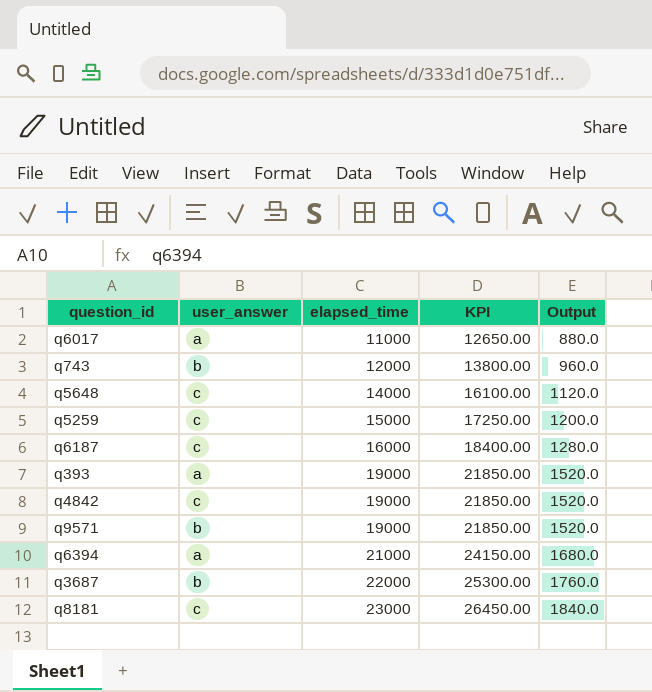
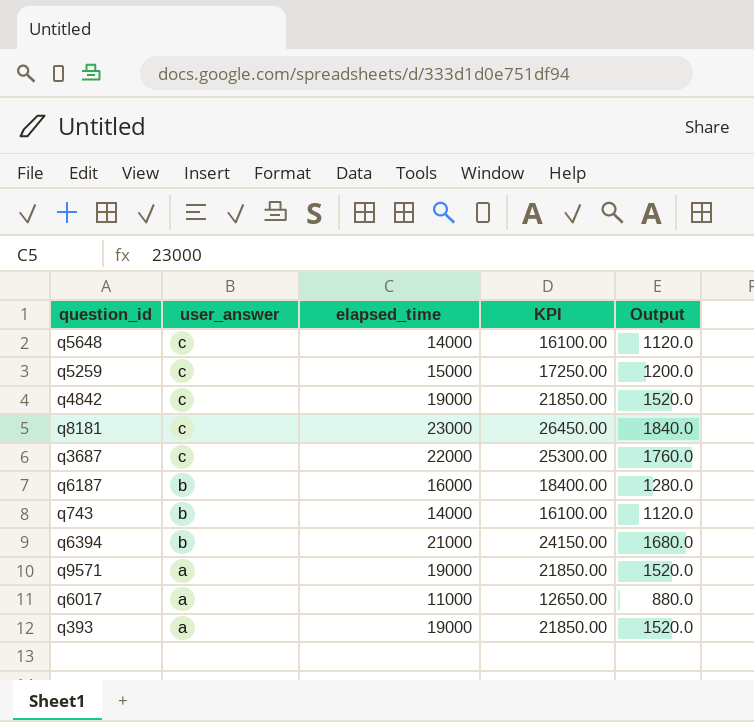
row order: elapsed_time ascending -> user_answer descending
q3687 | user_answer: b -> c
q6187 | user_answer: c -> b
q743 | elapsed_time: 12000 -> 14000
q743 | KPI: 13800.00 -> 16100.00
q743 | Output: 960.0 -> 1120.0
q6394 | user_answer: a -> b
q9571 | user_answer: b -> a

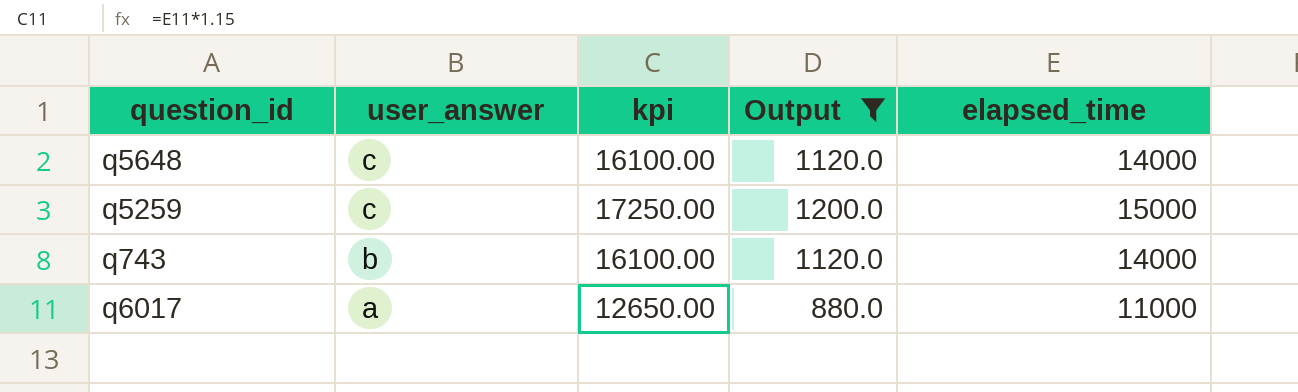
filter: none -> Output <= 1200.0
column name: KPI -> kpi
column elapsed_time | position: 3 -> 5

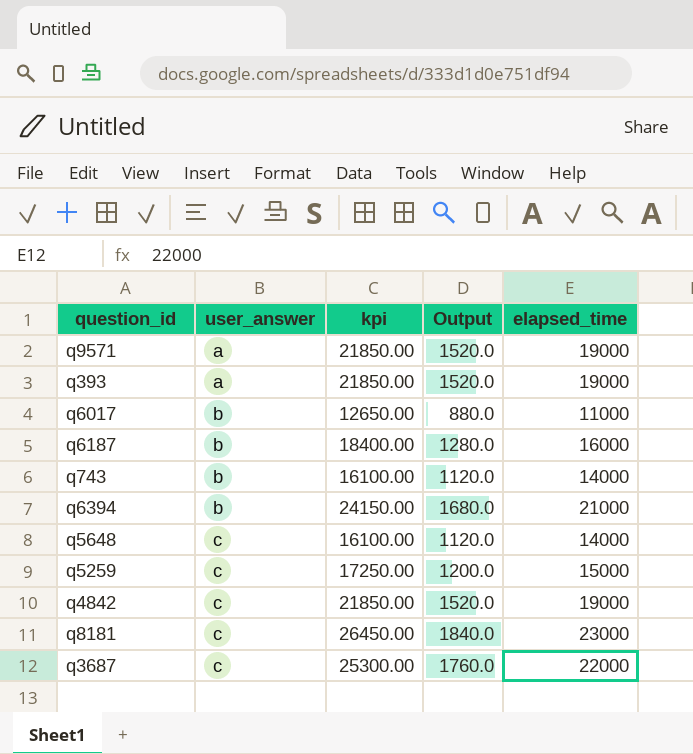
filter: Output <= 1200.0 -> none
row order: user_answer descending -> user_answer ascending
q6017 | user_answer: a -> b

